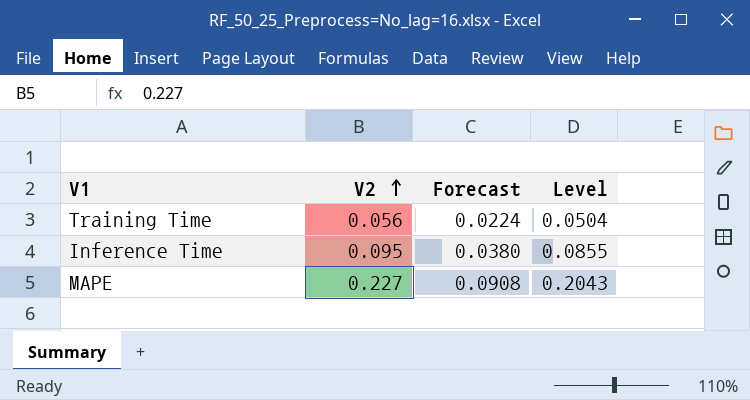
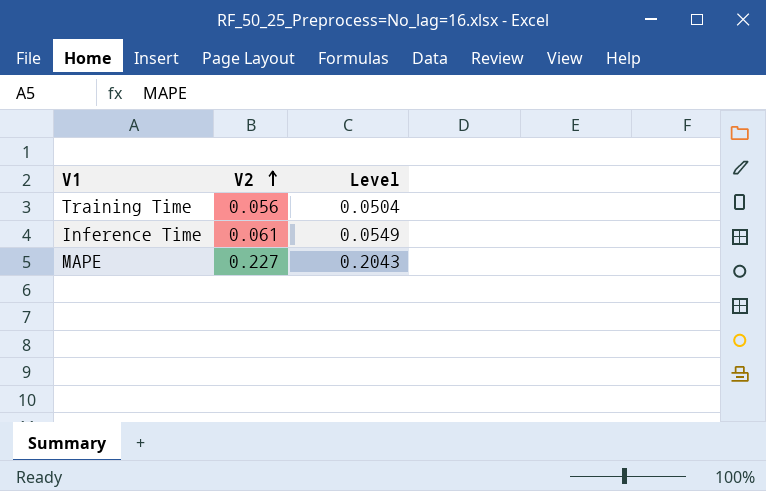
column Forecast | formula: [V2] * 0.4 -> none
Inference Time | V2: 0.095 -> 0.061
Inference Time | Level: 0.0855 -> 0.0549

